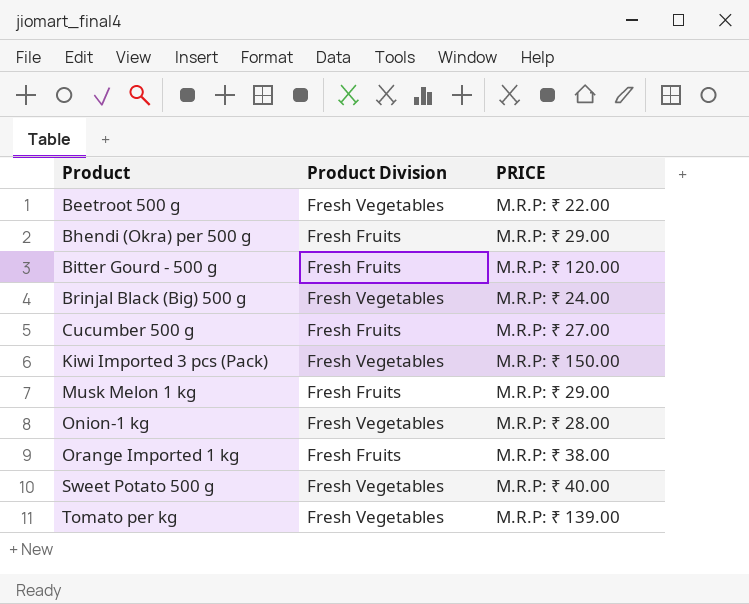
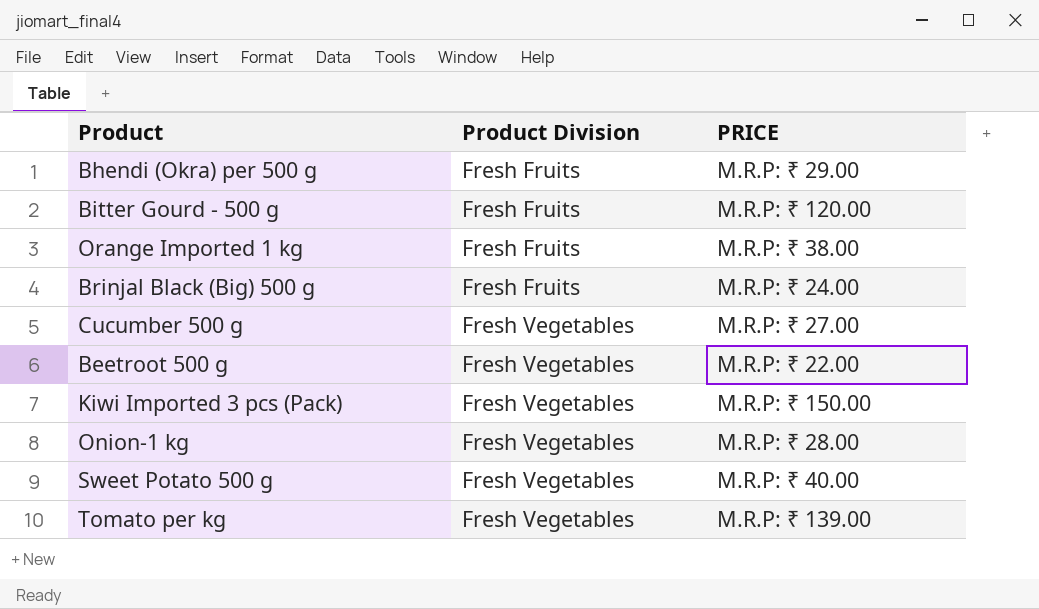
row order: Product ascending -> Product Division ascending
row Musk Melon 1 kg: Fresh Fruits | M.R.P: ₹ 29.00 -> none
Brinjal Black (Big) 500 g | Product Division: Fresh Vegetables -> Fresh Fruits
Cucumber 500 g | Product Division: Fresh Fruits -> Fresh Vegetables

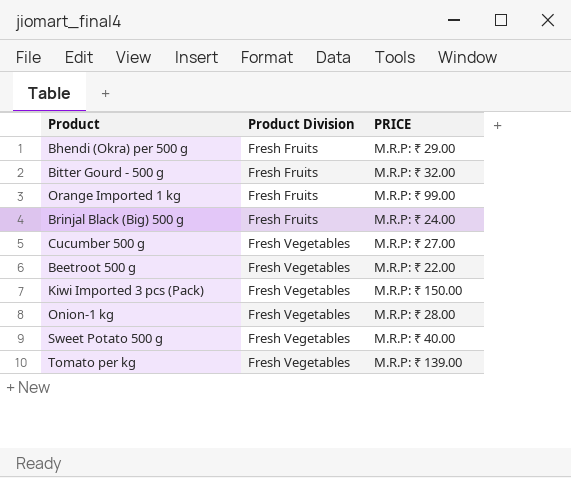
Bitter Gourd - 500 g | PRICE: M.R.P: ₹ 120.00 -> M.R.P: ₹ 32.00
Orange Imported 1 kg | PRICE: M.R.P: ₹ 38.00 -> M.R.P: ₹ 99.00

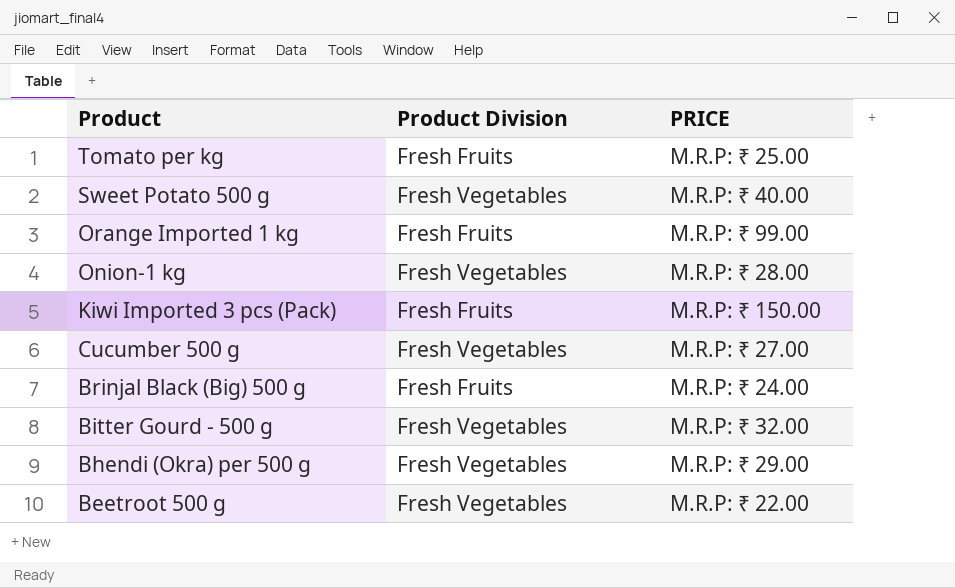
row order: Product Division ascending -> Product descending
Tomato per kg | Product Division: Fresh Vegetables -> Fresh Fruits
Tomato per kg | PRICE: M.R.P: ₹ 139.00 -> M.R.P: ₹ 25.00
Kiwi Imported 3 pcs (Pack) | Product Division: Fresh Vegetables -> Fresh Fruits
Bitter Gourd - 500 g | Product Division: Fresh Fruits -> Fresh Vegetables
Bhendi (Okra) per 500 g | Product Division: Fresh Fruits -> Fresh Vegetables

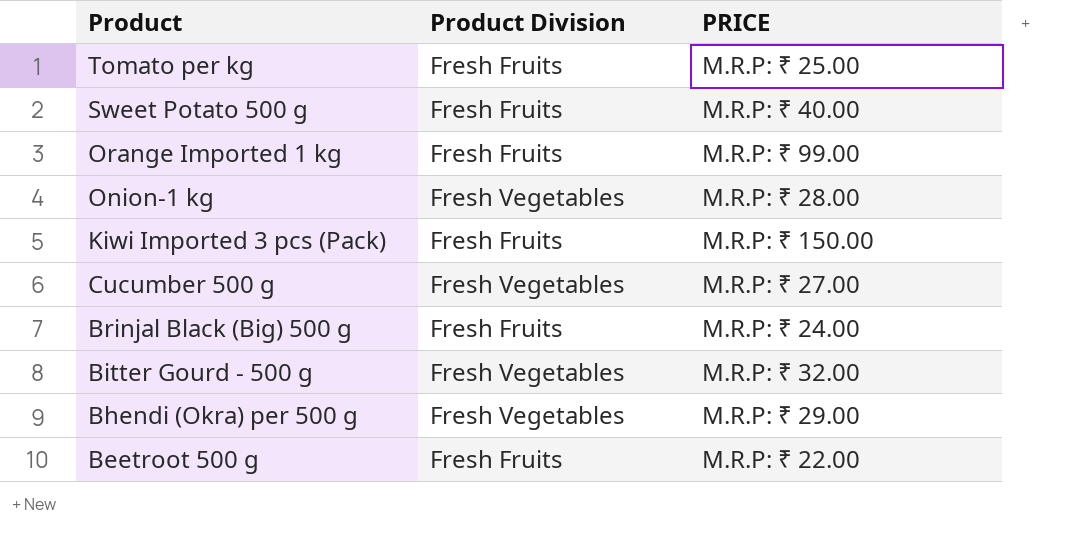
Sweet Potato 500 g | Product Division: Fresh Vegetables -> Fresh Fruits
Beetroot 500 g | Product Division: Fresh Vegetables -> Fresh Fruits

